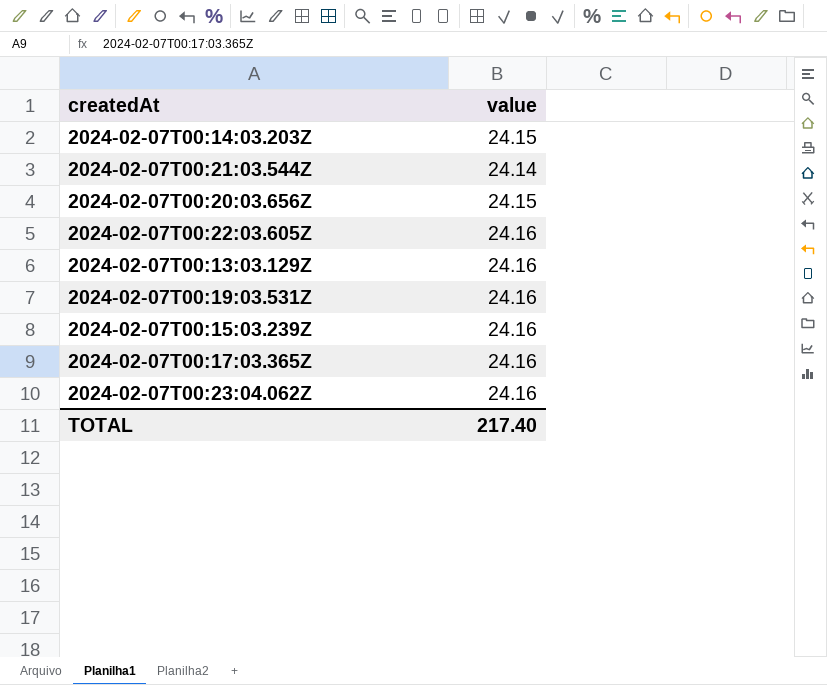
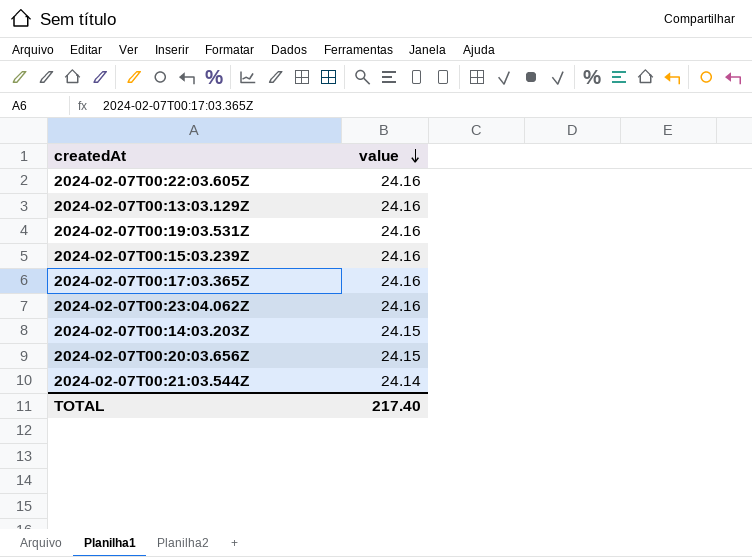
row order: none -> value descending

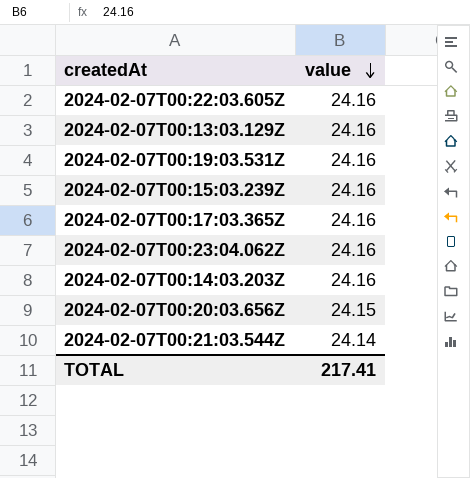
2024-02-07T00:14:03.203Z | value: 24.15 -> 24.16
TOTAL | value: 217.40 -> 217.41

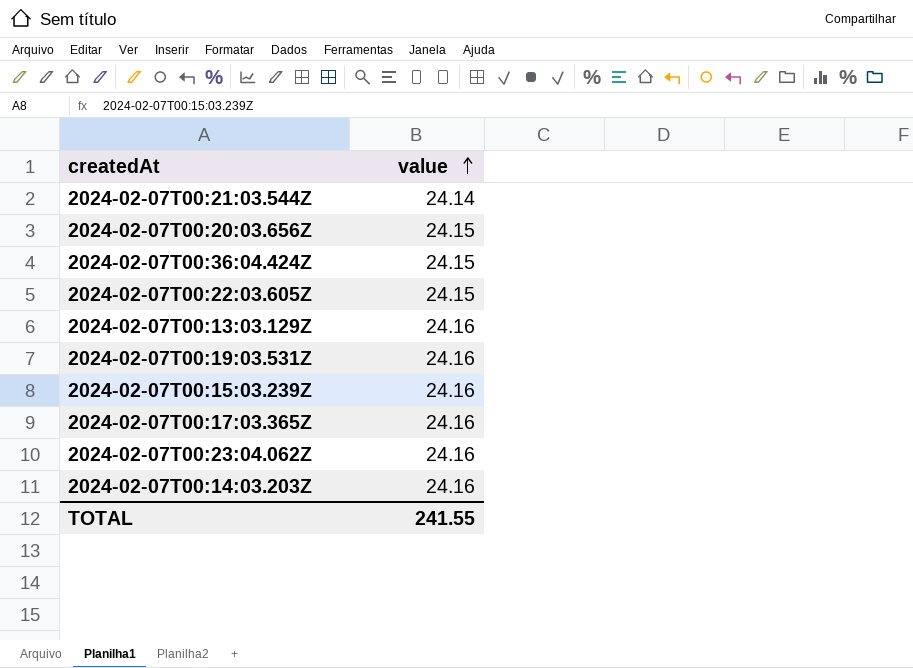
row order: value descending -> value ascending
row 2024-02-07T00:36:04.424Z: none -> 24.15
2024-02-07T00:22:03.605Z | value: 24.16 -> 24.15
TOTAL | value: 217.41 -> 241.55

